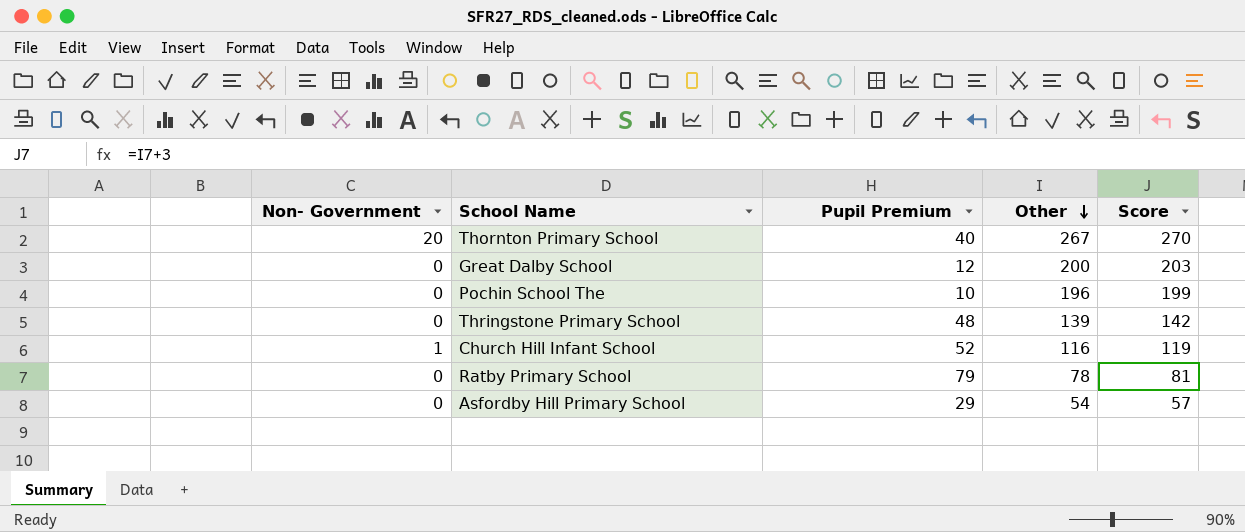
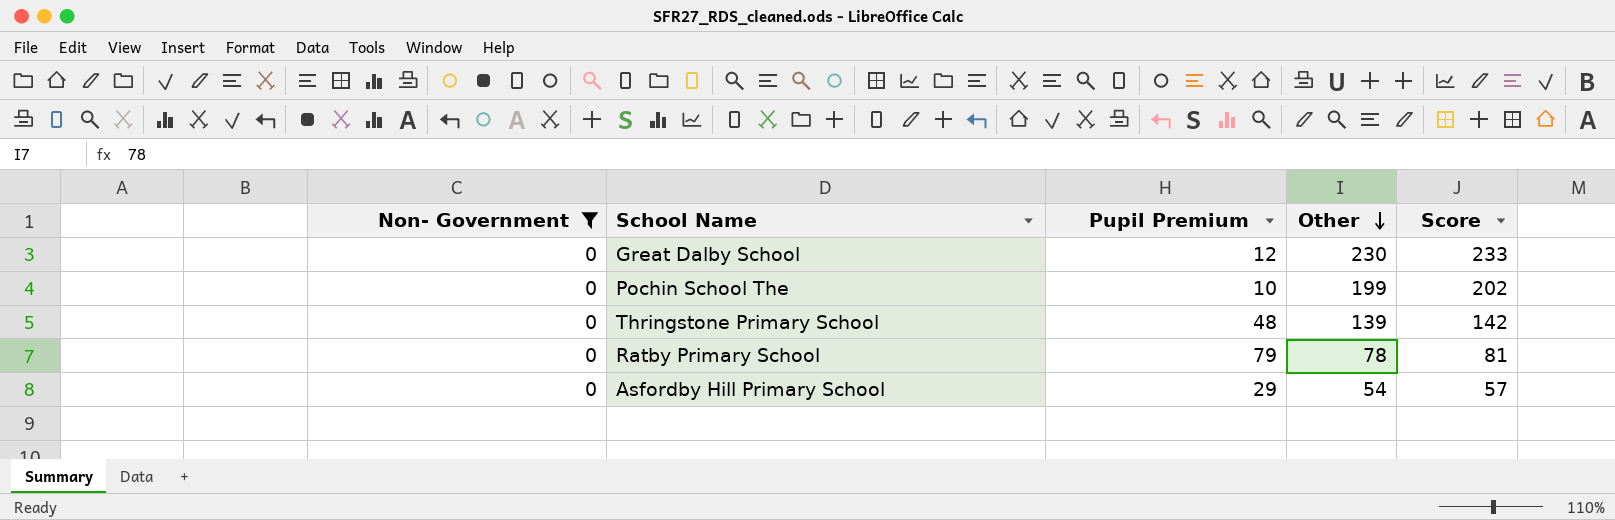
filter: none -> Non- Government = 0
Great Dalby School | Other: 200 -> 230
Great Dalby School | Score: 203 -> 233
Pochin School The | Other: 196 -> 199
Pochin School The | Score: 199 -> 202

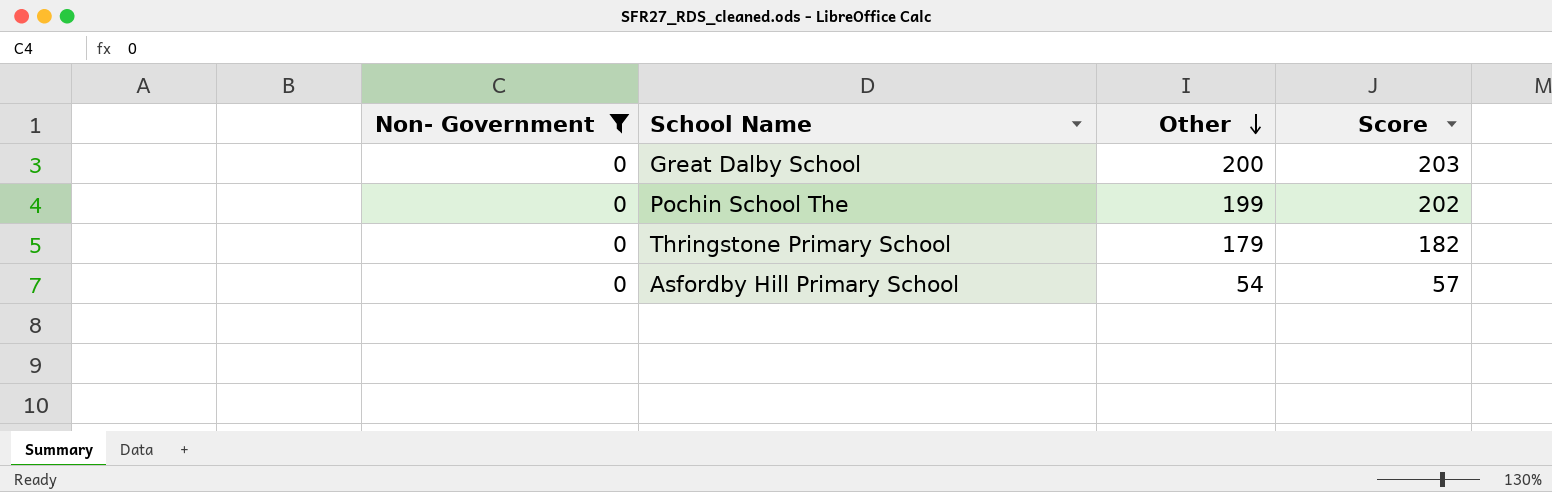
column Pupil Premium | position: 3 -> none
row Ratby Primary School: 0 | 79 | 78 | 81 -> none
Great Dalby School | Other: 230 -> 200
Great Dalby School | Score: 233 -> 203
Thringstone Primary School | Other: 139 -> 179
Thringstone Primary School | Score: 142 -> 182

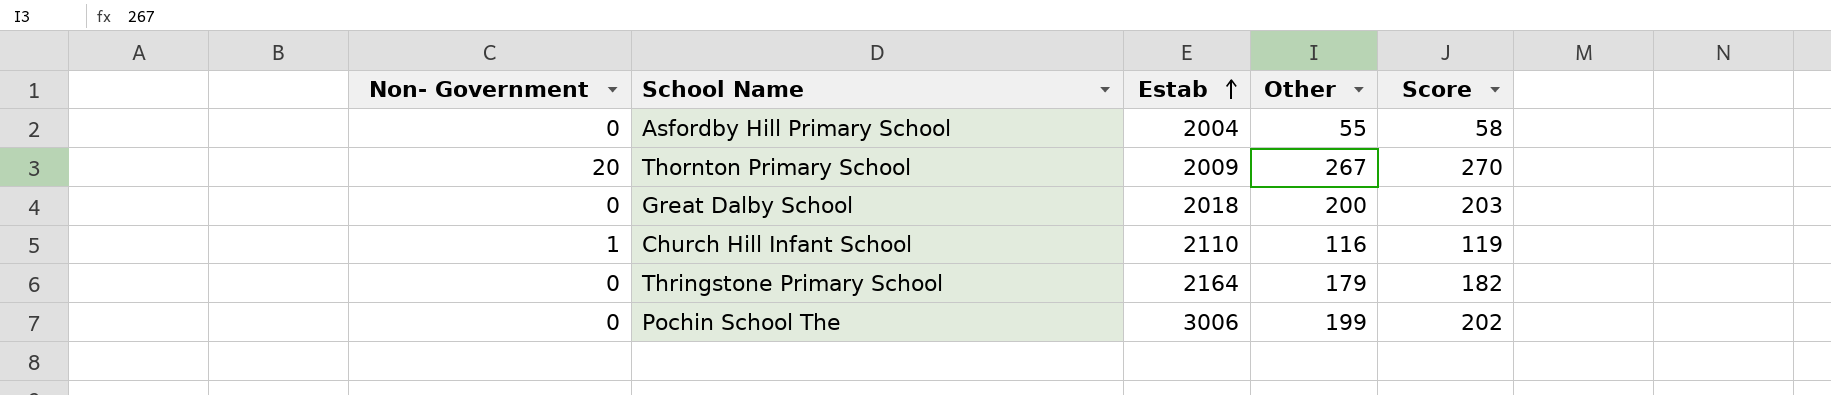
filter: Non- Government = 0 -> none
row order: Other descending -> Estab ascending
column Estab | position: none -> 3
Asfordby Hill Primary School | Other: 54 -> 55
Asfordby Hill Primary School | Score: 57 -> 58

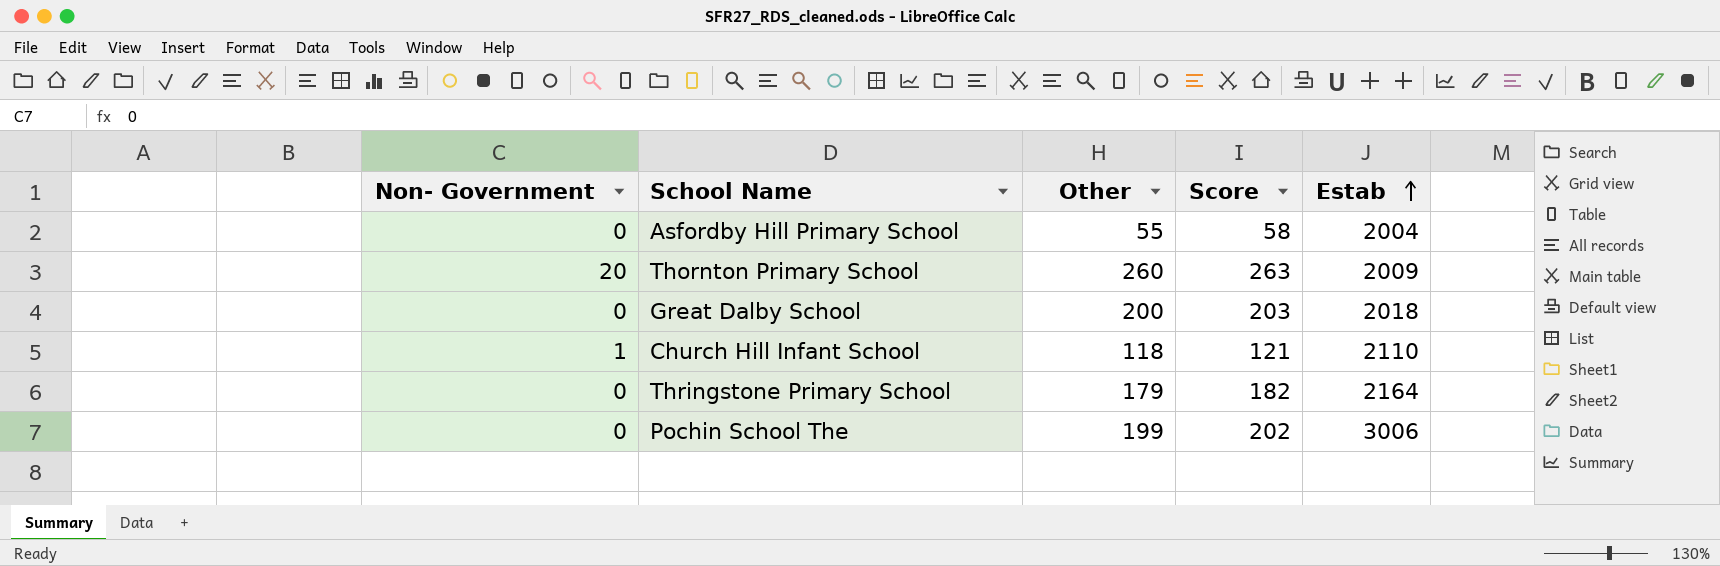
column Estab | position: 3 -> 5
Thornton Primary School | Other: 267 -> 260
Thornton Primary School | Score: 270 -> 263
Church Hill Infant School | Other: 116 -> 118
Church Hill Infant School | Score: 119 -> 121

